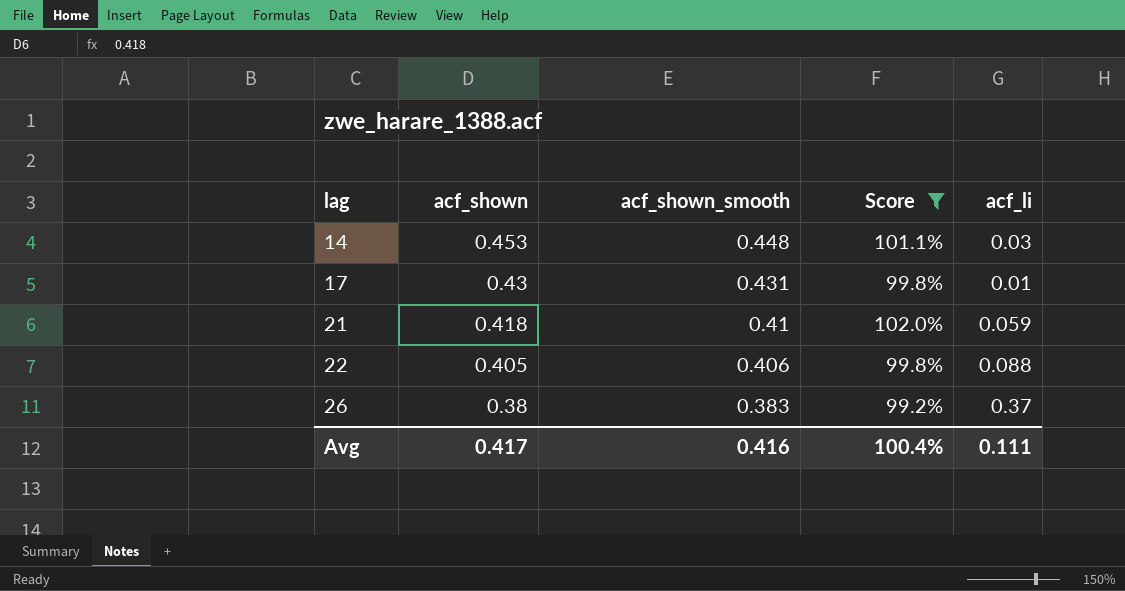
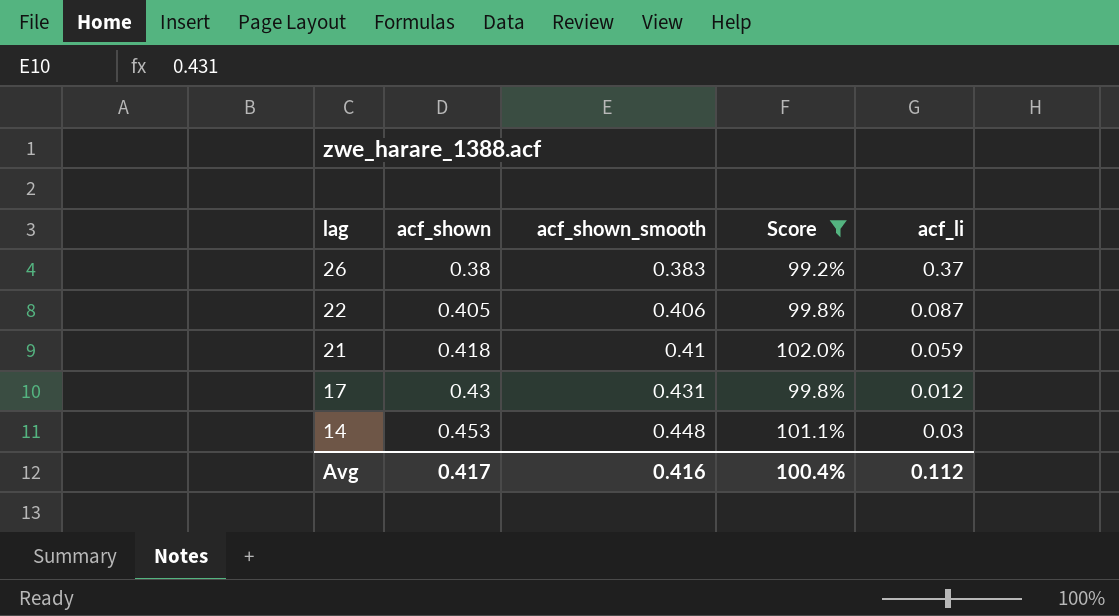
row order: lag ascending -> lag descending
22 | acf_li: 0.088 -> 0.087
17 | acf_li: 0.01 -> 0.012
Avg | acf_li: 0.111 -> 0.112

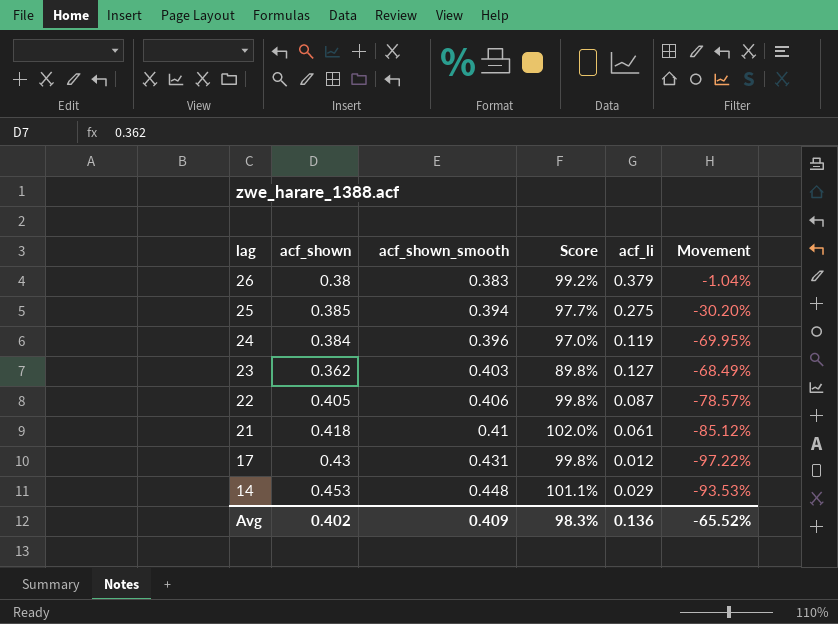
filter: Score >= 99.2% -> none
column Movement | formula: none -> ([acf_li] - [acf_shown_smooth]) / [acf_shown_smooth]
26 | acf_li: 0.37 -> 0.379
21 | acf_li: 0.059 -> 0.061
14 | acf_li: 0.03 -> 0.029
Avg | acf_shown: 0.417 -> 0.402
Avg | acf_shown_smooth: 0.416 -> 0.409
Avg | Score: 100.4% -> 98.3%
Avg | acf_li: 0.112 -> 0.136

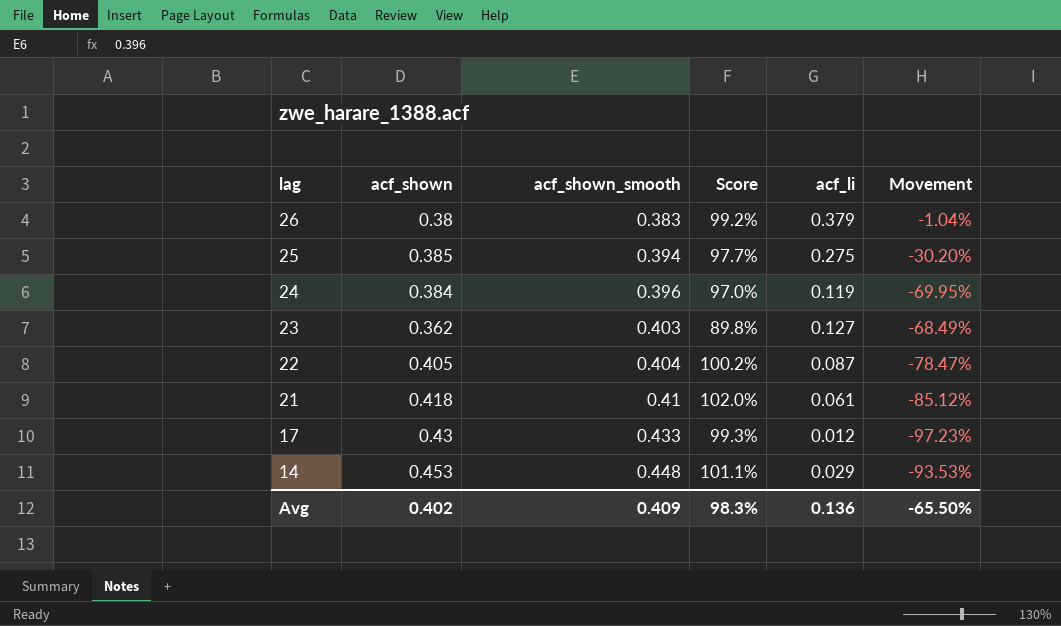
22 | acf_shown_smooth: 0.406 -> 0.404
22 | Score: 99.8% -> 100.2%
22 | Movement: -78.57% -> -78.47%
17 | acf_shown_smooth: 0.431 -> 0.433
17 | Score: 99.8% -> 99.3%
17 | Movement: -97.22% -> -97.23%
Avg | Movement: -65.52% -> -65.50%

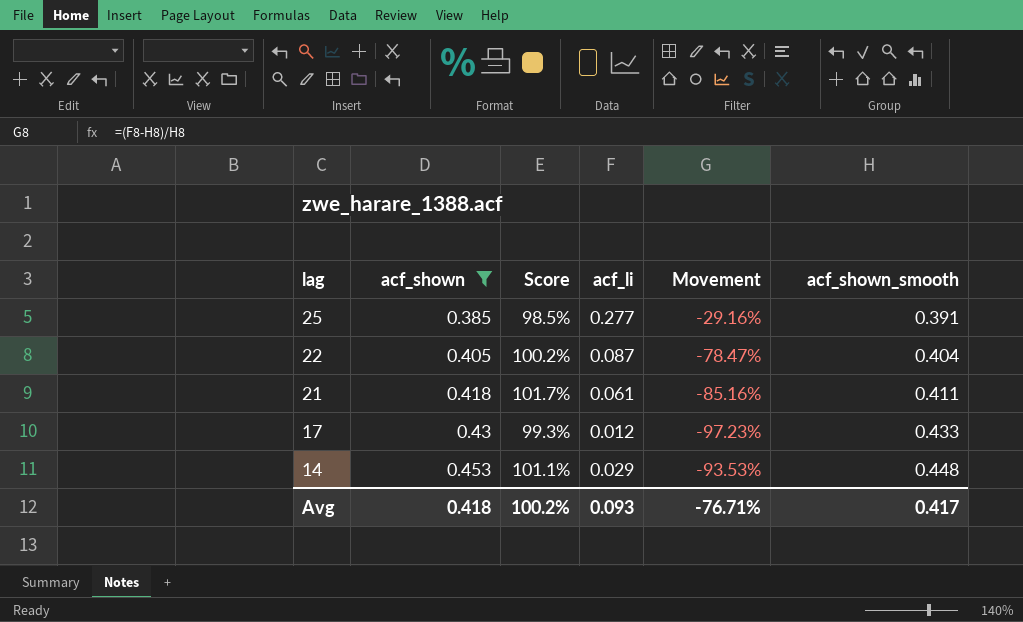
filter: none -> acf_shown >= 0.385
column acf_shown_smooth | position: 3 -> 6
25 | Score: 97.7% -> 98.5%
25 | acf_li: 0.275 -> 0.277
25 | Movement: -30.20% -> -29.16%
25 | acf_shown_smooth: 0.394 -> 0.391
21 | Score: 102.0% -> 101.7%
21 | Movement: -85.12% -> -85.16%
21 | acf_shown_smooth: 0.41 -> 0.411
Avg | acf_shown: 0.402 -> 0.418
Avg | Score: 98.3% -> 100.2%
Avg | acf_li: 0.136 -> 0.093
Avg | Movement: -65.50% -> -76.71%
Avg | acf_shown_smooth: 0.409 -> 0.417

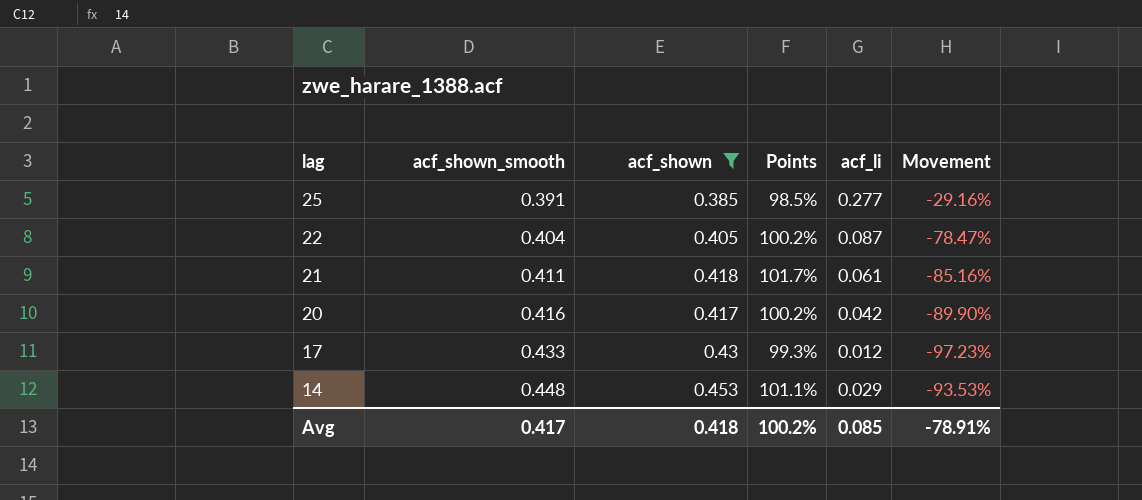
column acf_shown_smooth | position: 6 -> 2
column name: Score -> Points
row 20: none -> 0.416 | 0.417 | 100.2% | 0.042 | -89.90%
Avg | acf_li: 0.093 -> 0.085
Avg | Movement: -76.71% -> -78.91%

